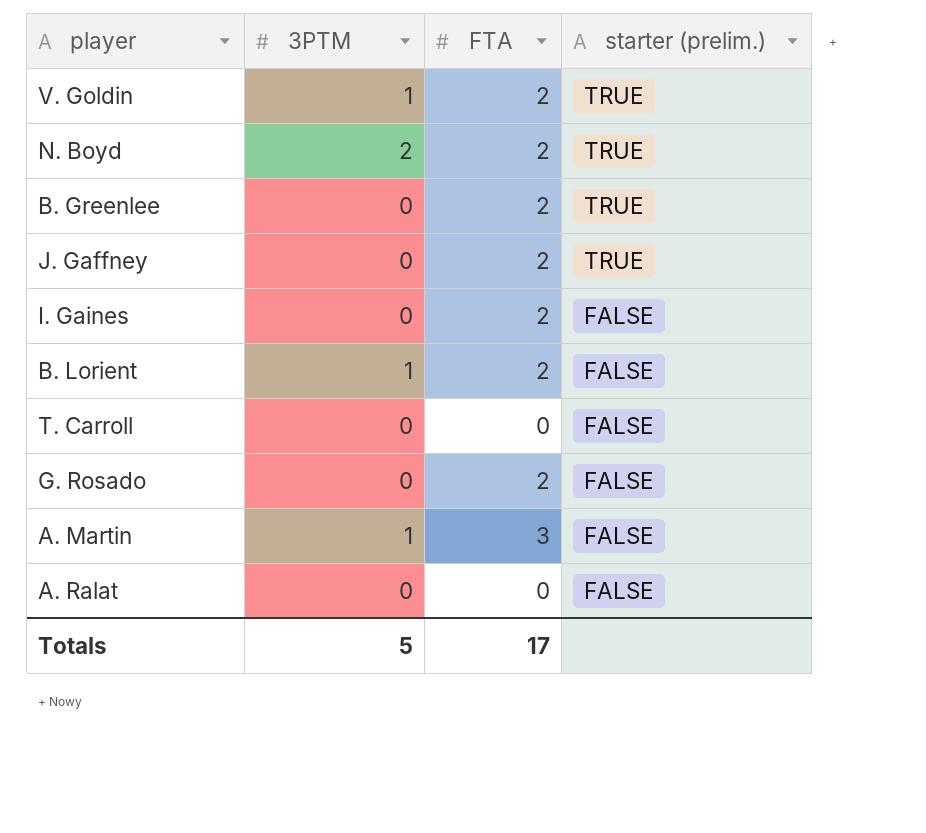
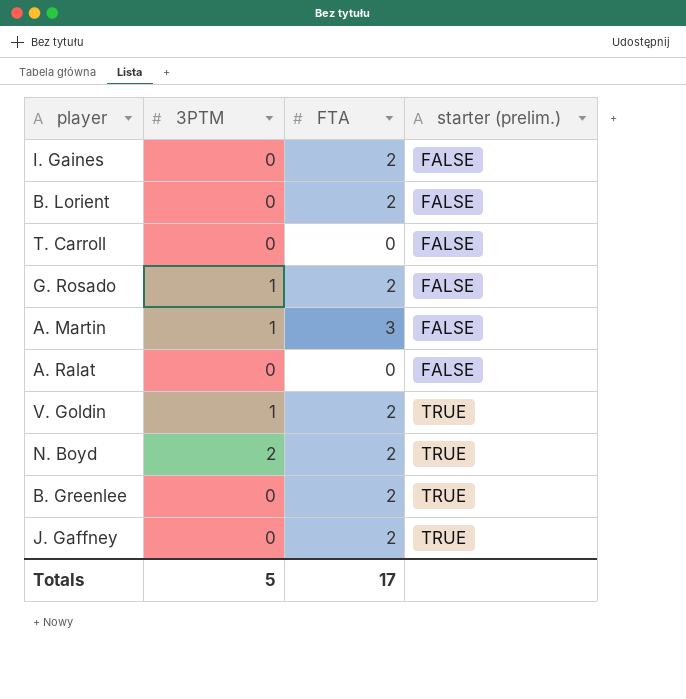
row order: starter (prelim.) descending -> starter (prelim.) ascending
B. Lorient | 3PTM: 1 -> 0
G. Rosado | 3PTM: 0 -> 1

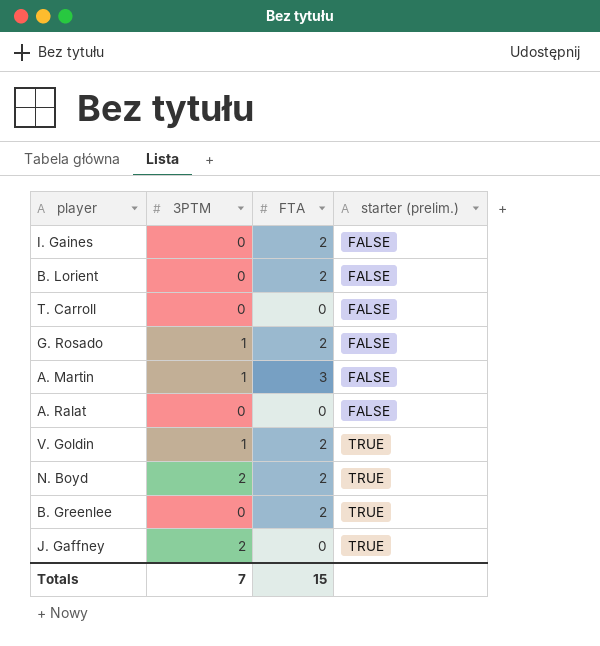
J. Gaffney | 3PTM: 0 -> 2
J. Gaffney | FTA: 2 -> 0
Totals | 3PTM: 5 -> 7
Totals | FTA: 17 -> 15

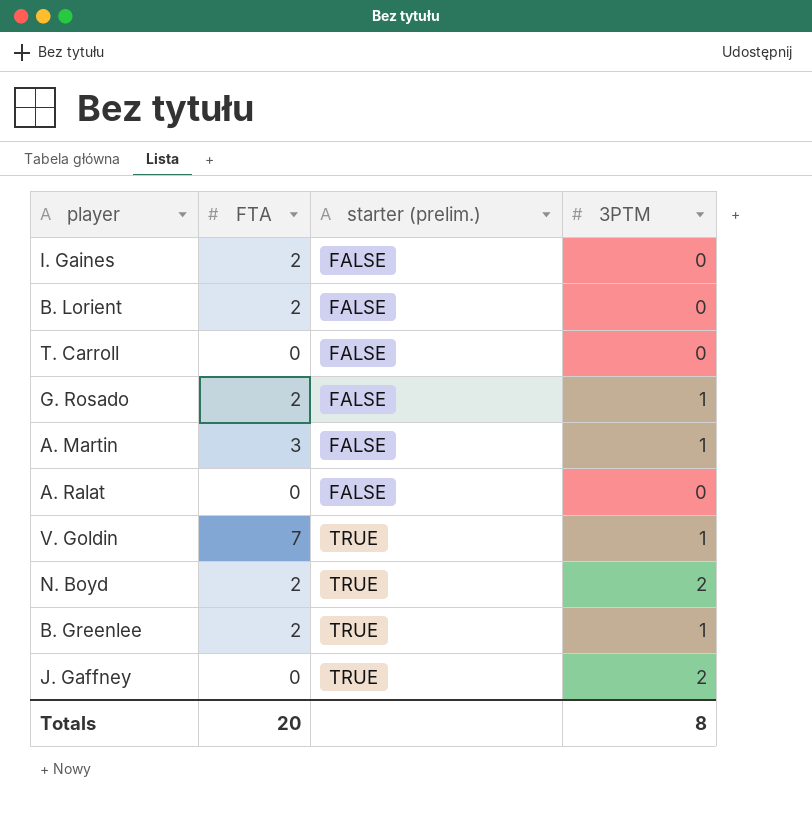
column 3PTM | position: 2 -> 4
V. Goldin | FTA: 2 -> 7
B. Greenlee | 3PTM: 0 -> 1
Totals | FTA: 15 -> 20
Totals | 3PTM: 7 -> 8

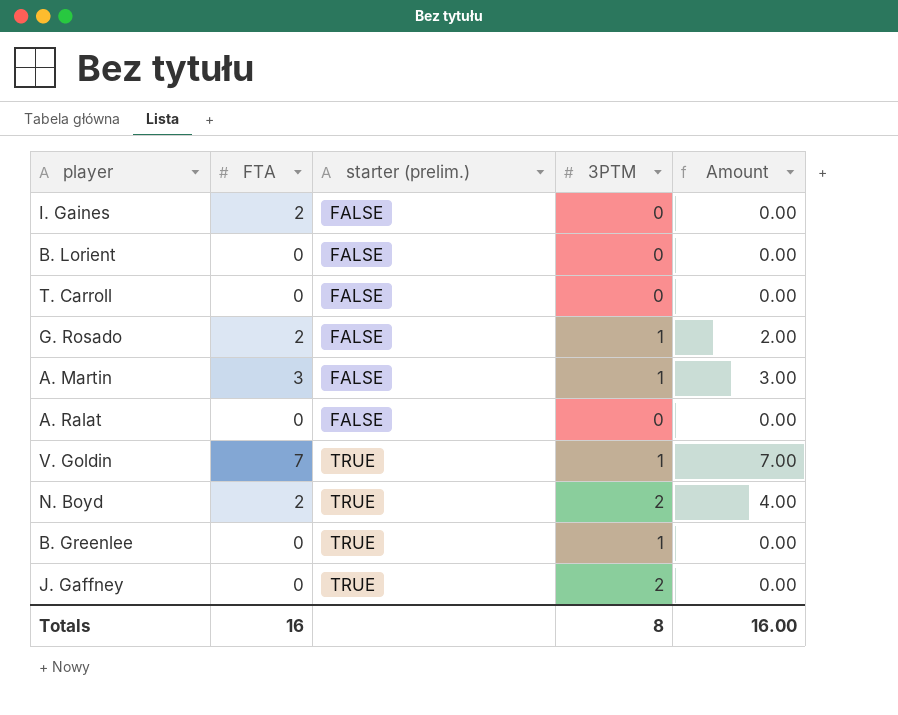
column Amount | formula: none -> [FTA] * [3PTM]
B. Lorient | FTA: 2 -> 0
B. Greenlee | FTA: 2 -> 0
Totals | FTA: 20 -> 16

